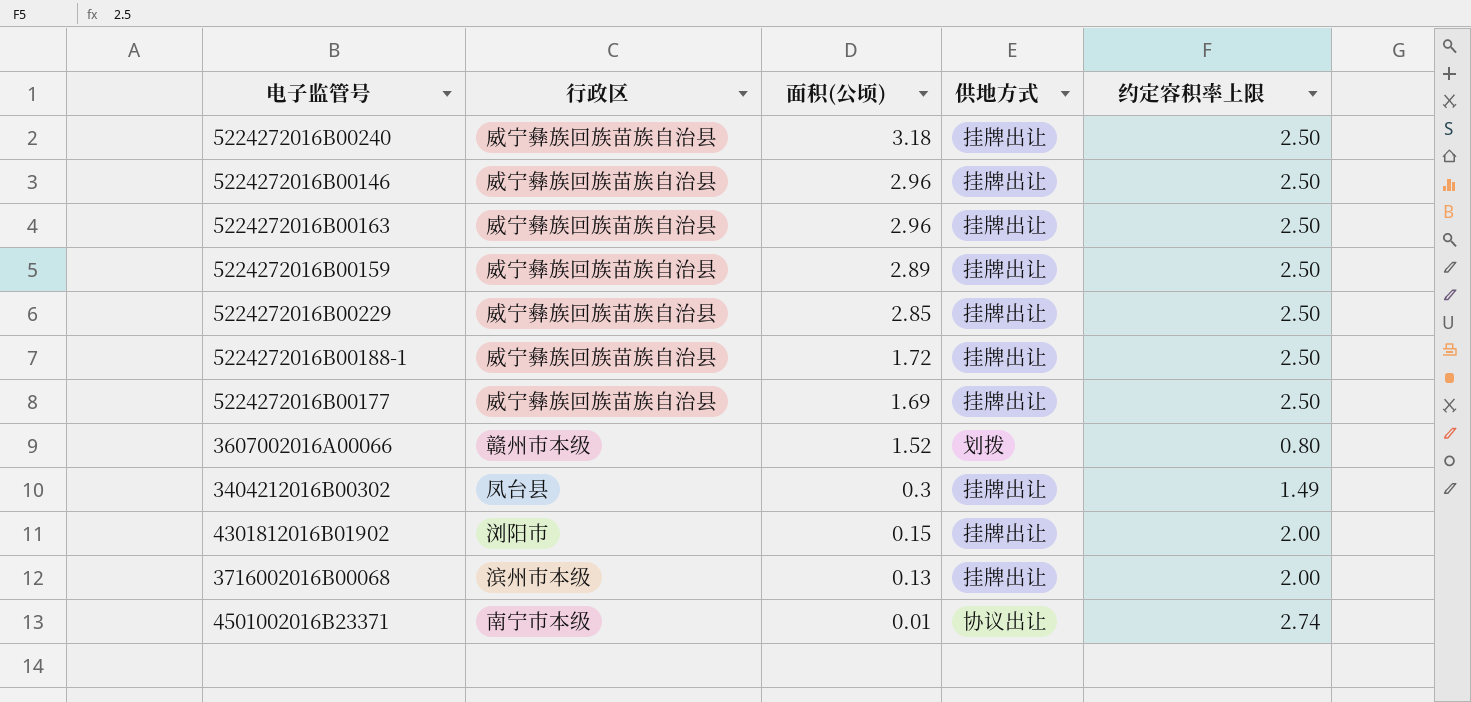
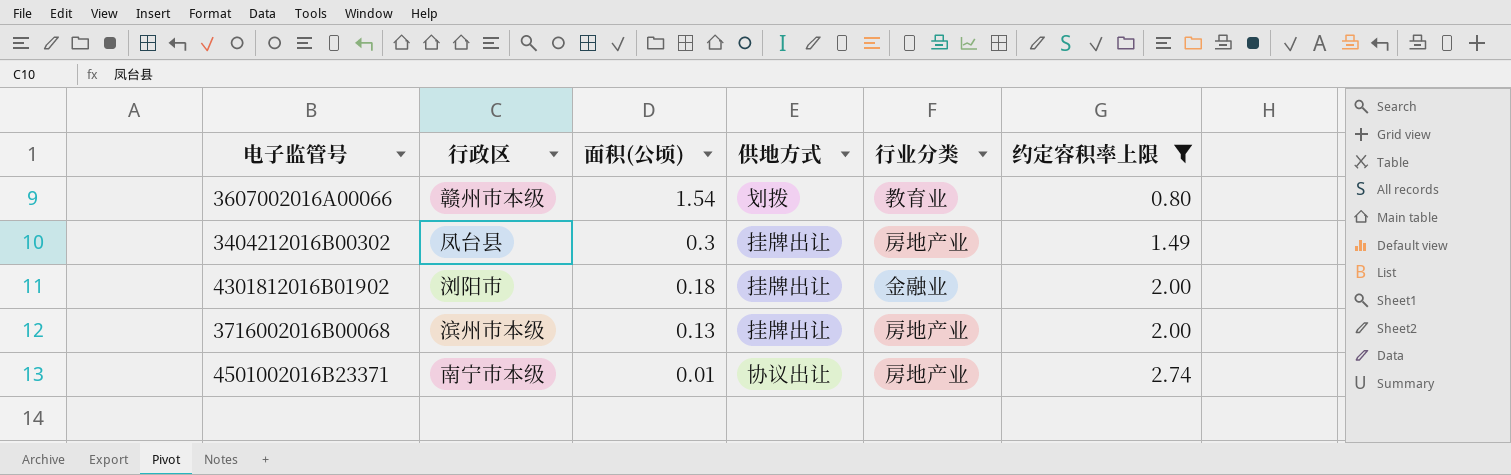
filter: none -> 约定容积率上限 != 2.50
column 行业分类 | position: none -> 5
3607002016A00066 | 面积(公顷): 1.52 -> 1.54
4301812016B01902 | 面积(公顷): 0.15 -> 0.18

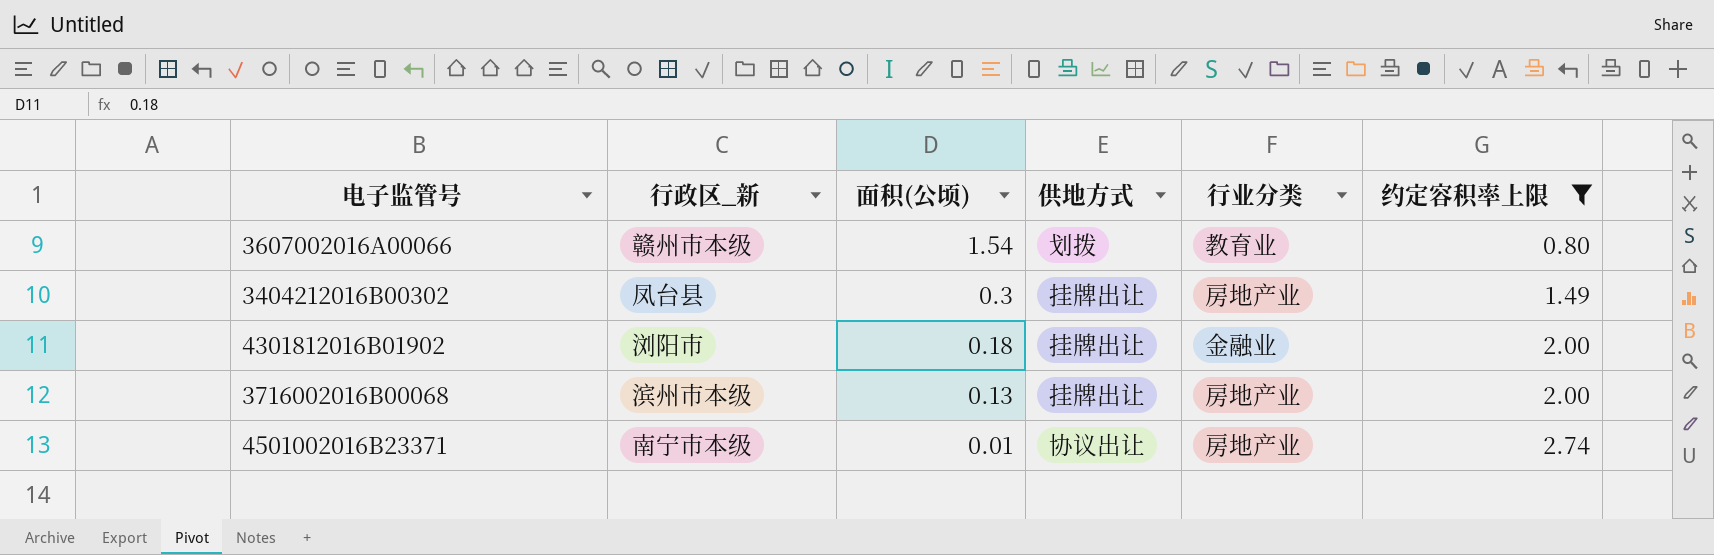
column name: 行政区 -> 行政区_新

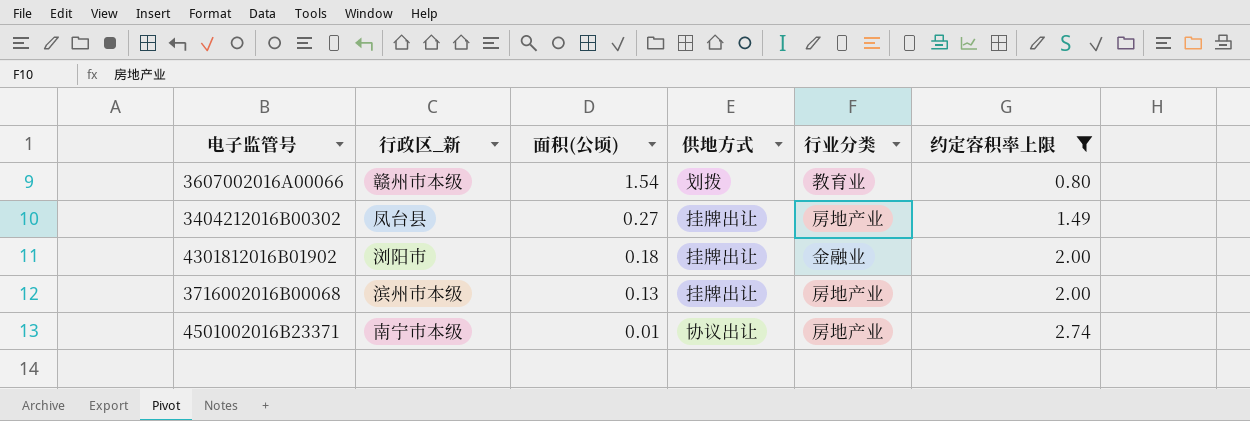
3404212016B00302 | 面积(公顷): 0.3 -> 0.27

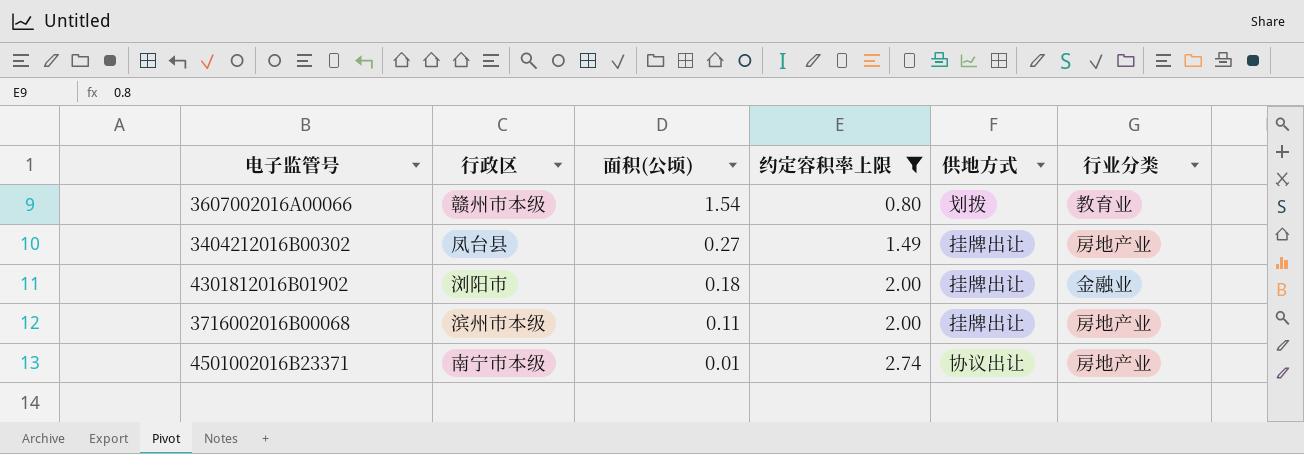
column name: 行政区_新 -> 行政区
column 约定容积率上限 | position: 6 -> 4
3716002016B00068 | 面积(公顷): 0.13 -> 0.11

